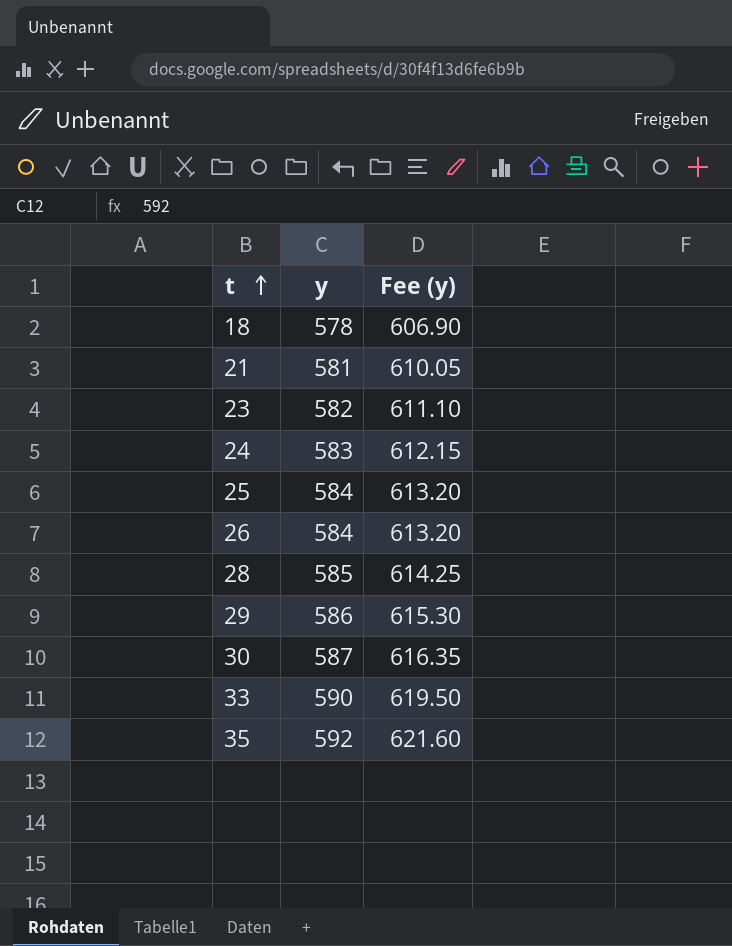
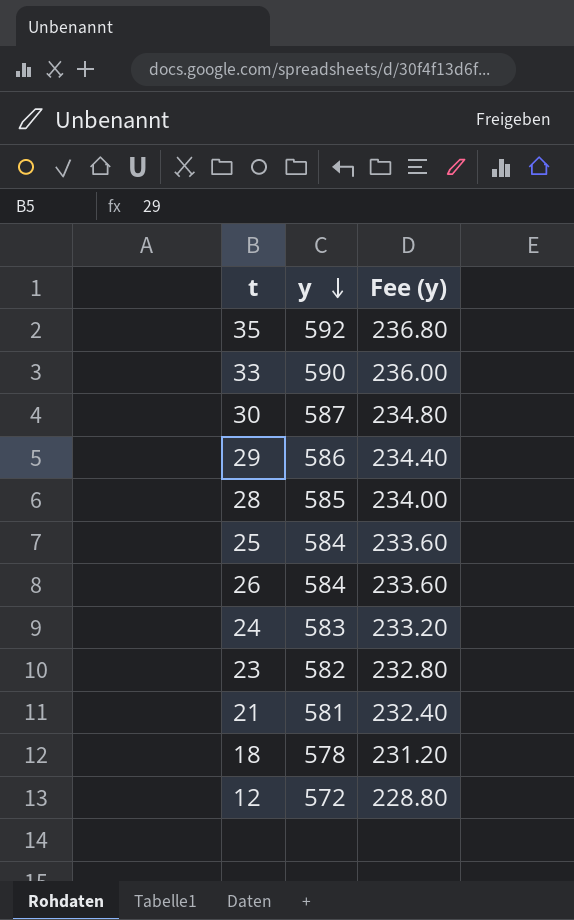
row order: t ascending -> y descending
column Fee (y) | formula: [y] * 1.05 -> [y] * 0.4
row 12: none -> 572 | 228.80

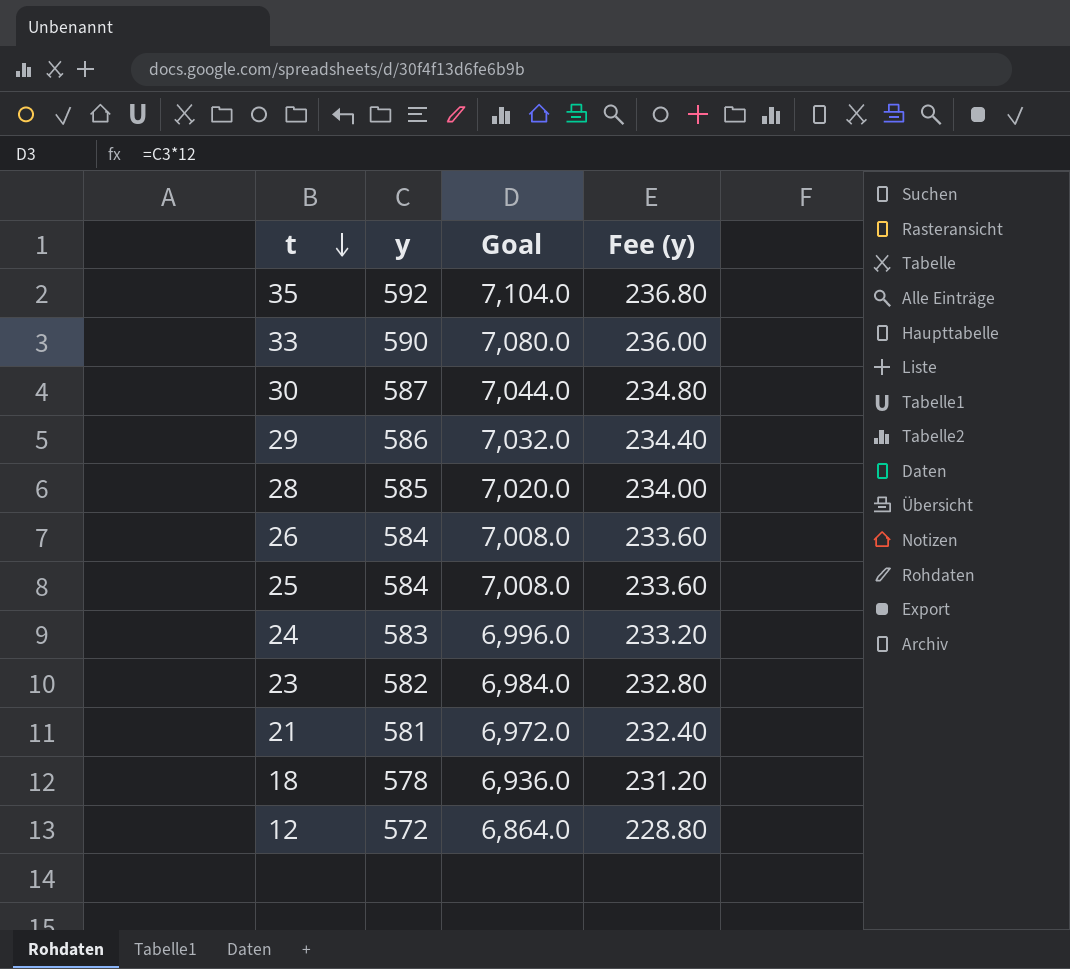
row order: y descending -> t descending
column Goal | formula: none -> [y] * 12

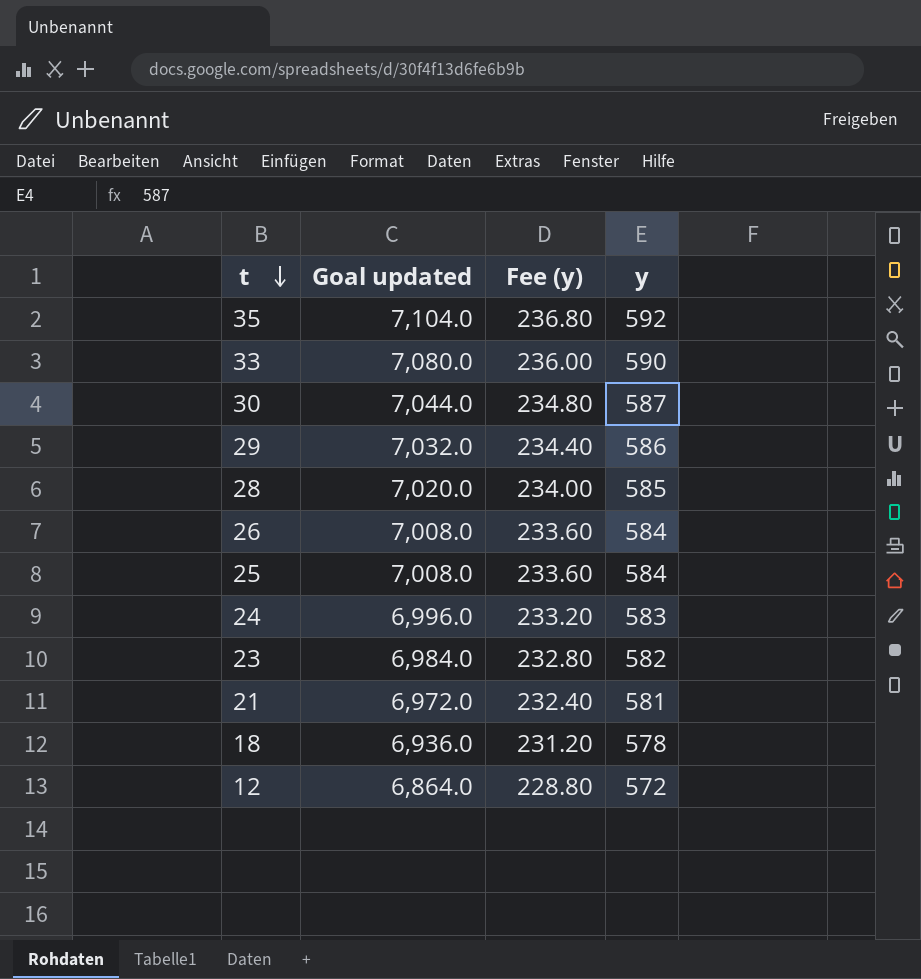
column name: Goal -> Goal updated
column y | position: 2 -> 4

